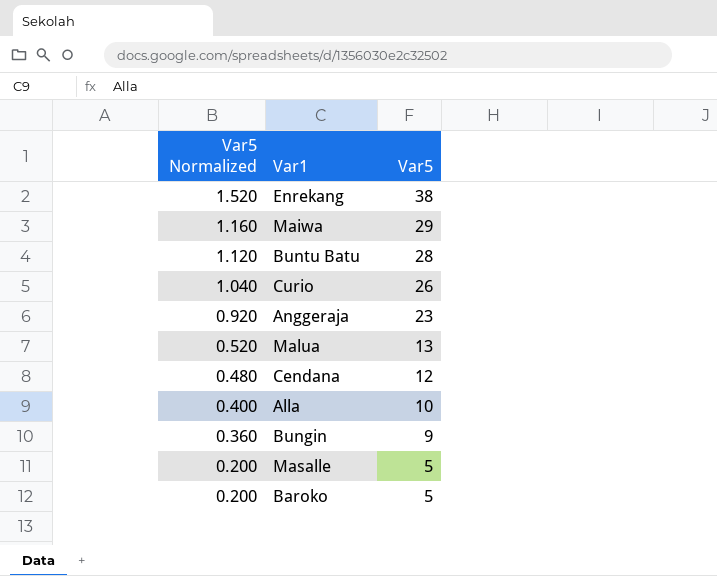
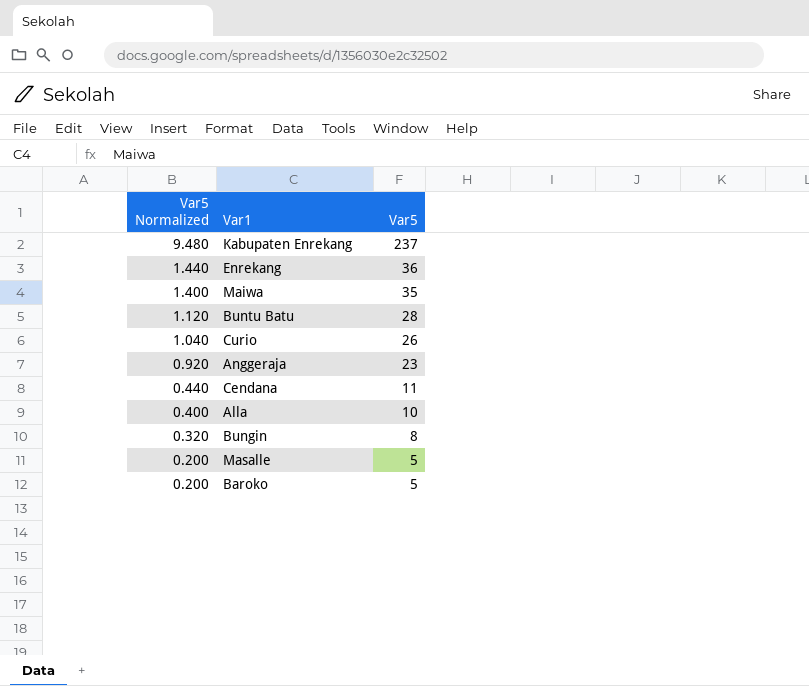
row Malua: 0.520 | 13 -> none
row Kabupaten Enrekang: none -> 9.480 | 237
Enrekang | Var5 Normalized: 1.520 -> 1.440
Enrekang | Var5: 38 -> 36
Maiwa | Var5 Normalized: 1.160 -> 1.400
Maiwa | Var5: 29 -> 35
Cendana | Var5 Normalized: 0.480 -> 0.440
Cendana | Var5: 12 -> 11
Bungin | Var5 Normalized: 0.360 -> 0.320
Bungin | Var5: 9 -> 8

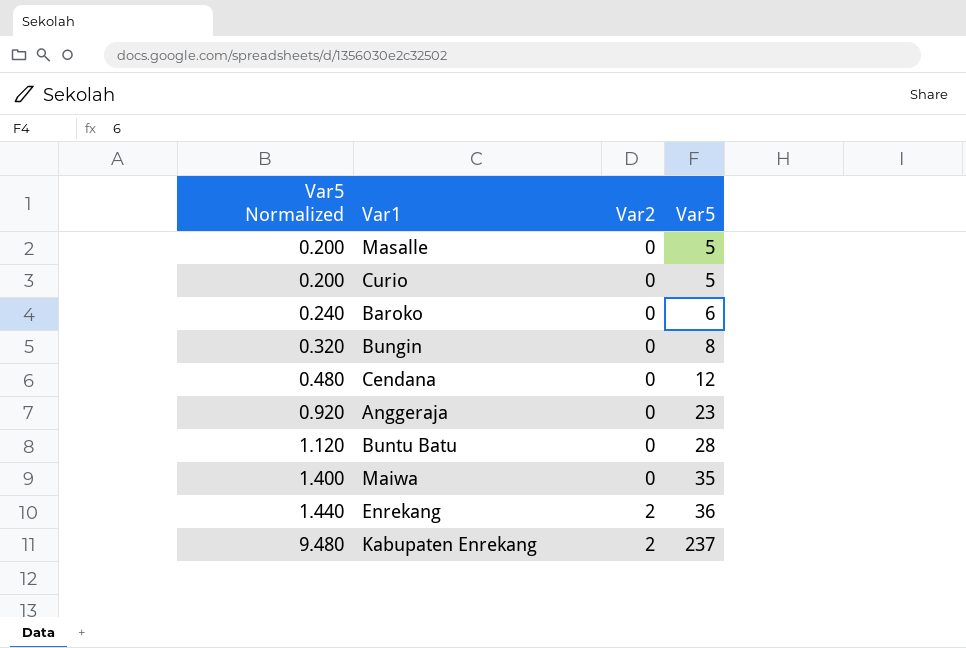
row order: Var5 Normalized descending -> Var5 Normalized ascending
column Var2 | position: none -> 3
row Alla: 0.400 | 10 -> none
Curio | Var5 Normalized: 1.040 -> 0.200
Curio | Var5: 26 -> 5
Baroko | Var5 Normalized: 0.200 -> 0.240
Baroko | Var5: 5 -> 6
Cendana | Var5 Normalized: 0.440 -> 0.480
Cendana | Var5: 11 -> 12

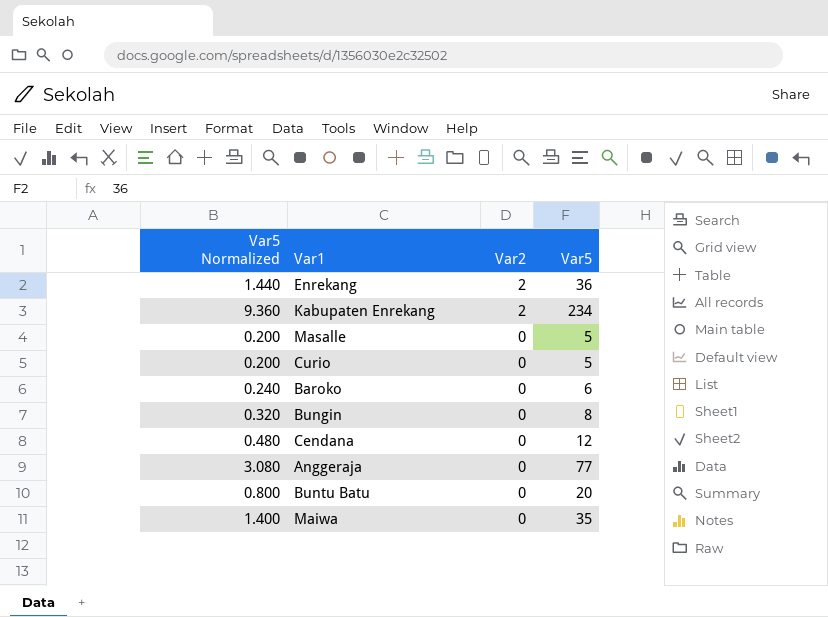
row order: Var5 Normalized ascending -> Var2 descending
Kabupaten Enrekang | Var5 Normalized: 9.480 -> 9.360
Kabupaten Enrekang | Var5: 237 -> 234
Anggeraja | Var5 Normalized: 0.920 -> 3.080
Anggeraja | Var5: 23 -> 77
Buntu Batu | Var5 Normalized: 1.120 -> 0.800
Buntu Batu | Var5: 28 -> 20

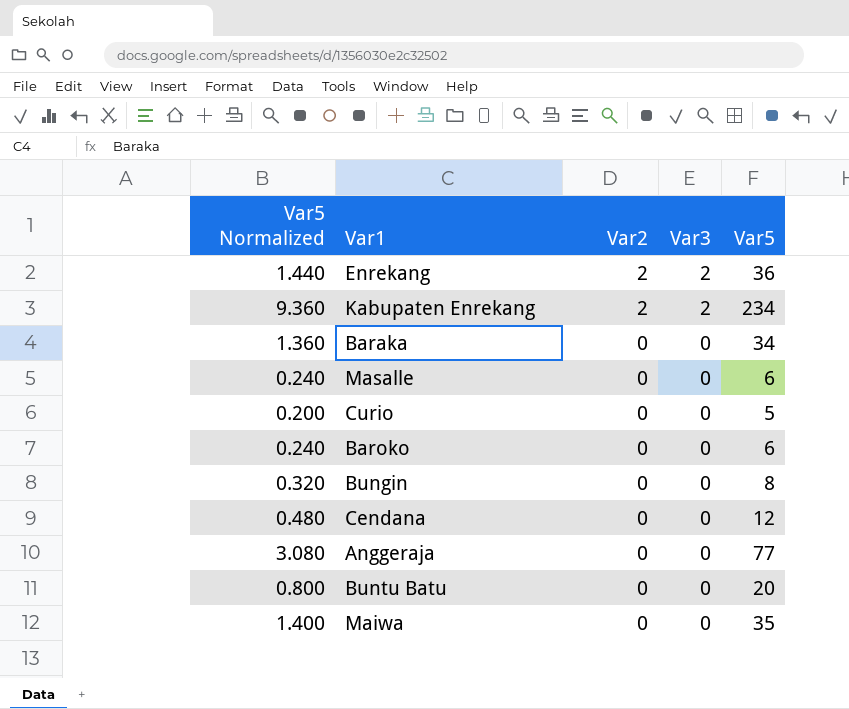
column Var3 | position: none -> 4
row Baraka: none -> 1.360 | 0 | 0 | 34
Masalle | Var5 Normalized: 0.200 -> 0.240
Masalle | Var5: 5 -> 6

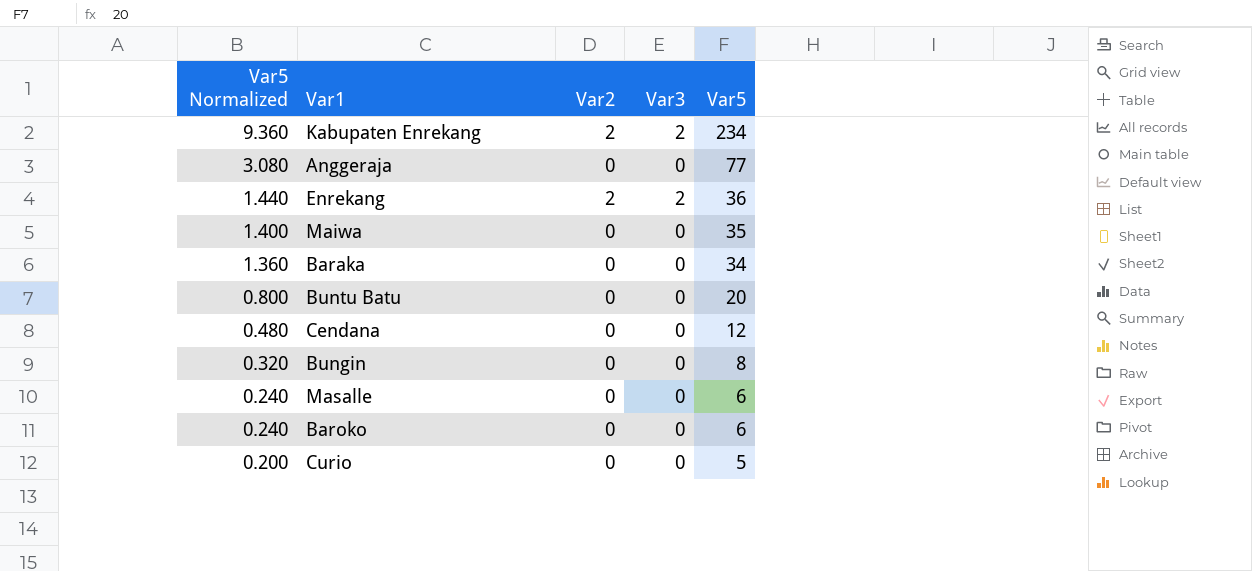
row order: Var2 descending -> Var5 Normalized descending

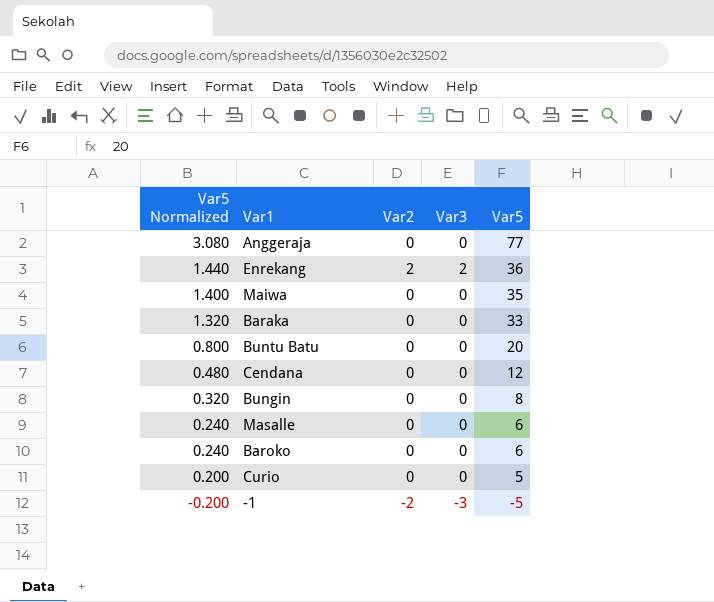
row Kabupaten Enrekang: 9.360 | 2 | 2 | 234 -> none
Baraka | Var5 Normalized: 1.360 -> 1.320
Baraka | Var5: 34 -> 33
row -1: none -> -0.200 | -2 | -3 | -5

